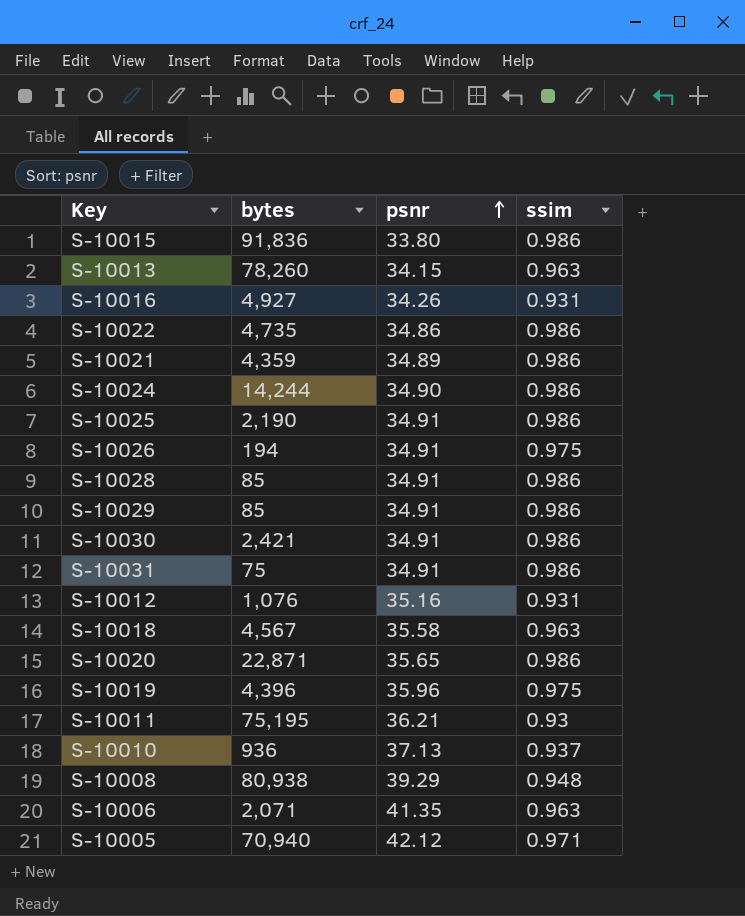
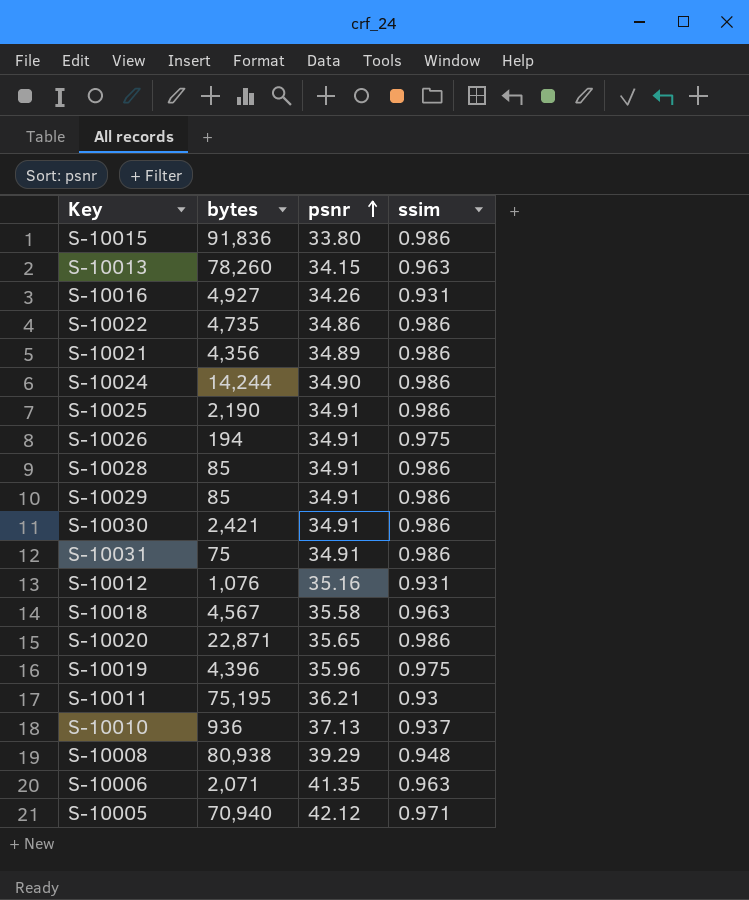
S-10021 | bytes: 4,359 -> 4,356

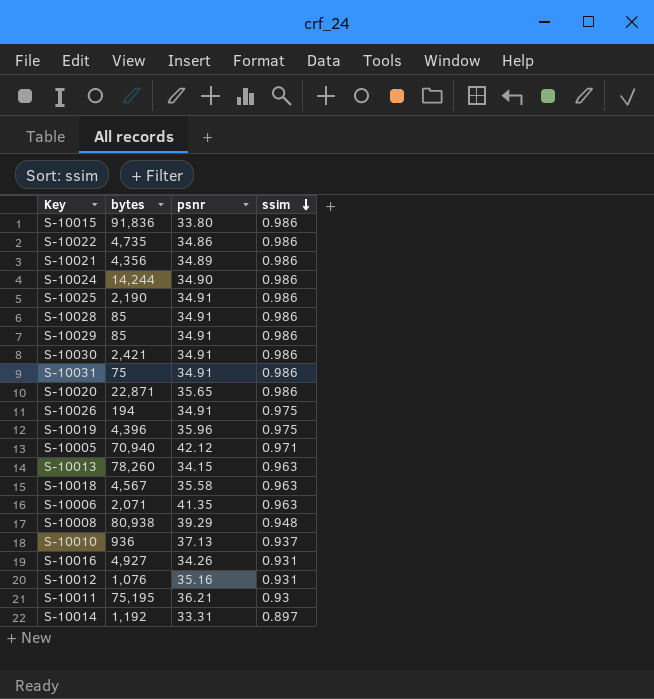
row order: psnr ascending -> ssim descending
row S-10014: none -> 1,192 | 33.31 | 0.897

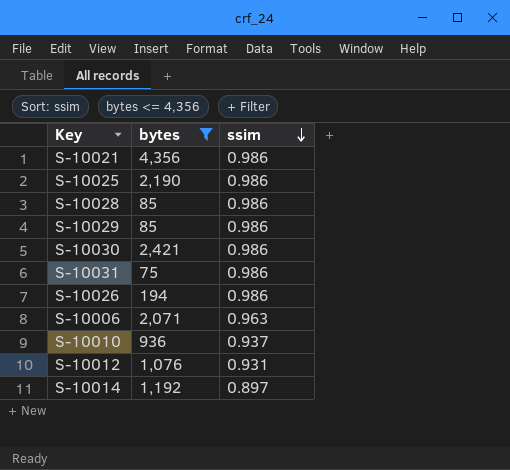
filter: none -> bytes <= 4,356
column psnr | position: 3 -> none
S-10026 | ssim: 0.975 -> 0.986

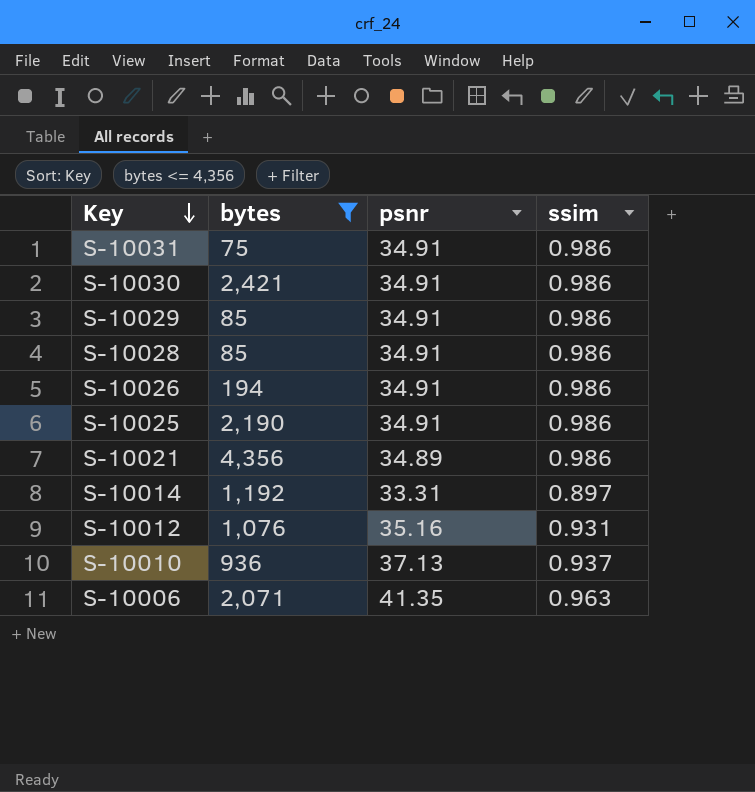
row order: ssim descending -> Key descending
column psnr | position: none -> 3

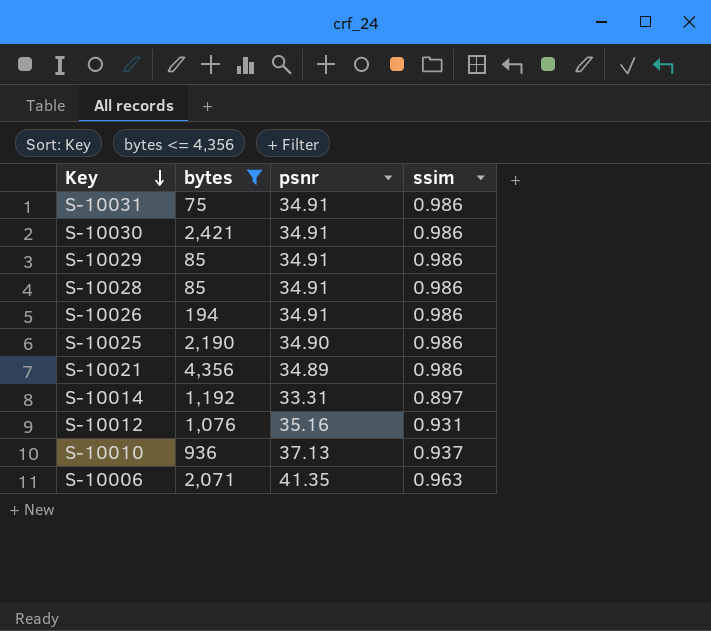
S-10025 | psnr: 34.91 -> 34.90

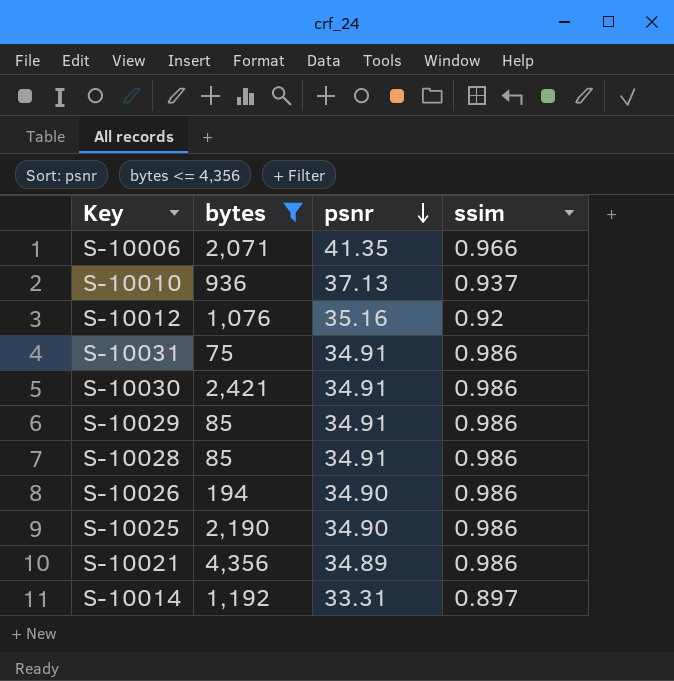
row order: Key descending -> psnr descending
S-10006 | ssim: 0.963 -> 0.966
S-10012 | ssim: 0.931 -> 0.92
S-10026 | psnr: 34.91 -> 34.90

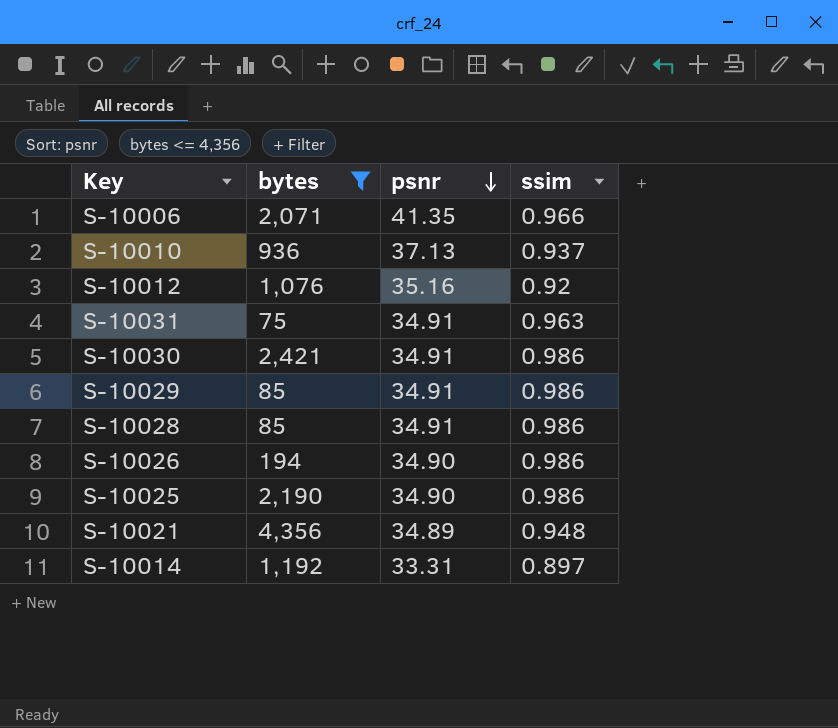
S-10031 | ssim: 0.986 -> 0.963
S-10021 | ssim: 0.986 -> 0.948

